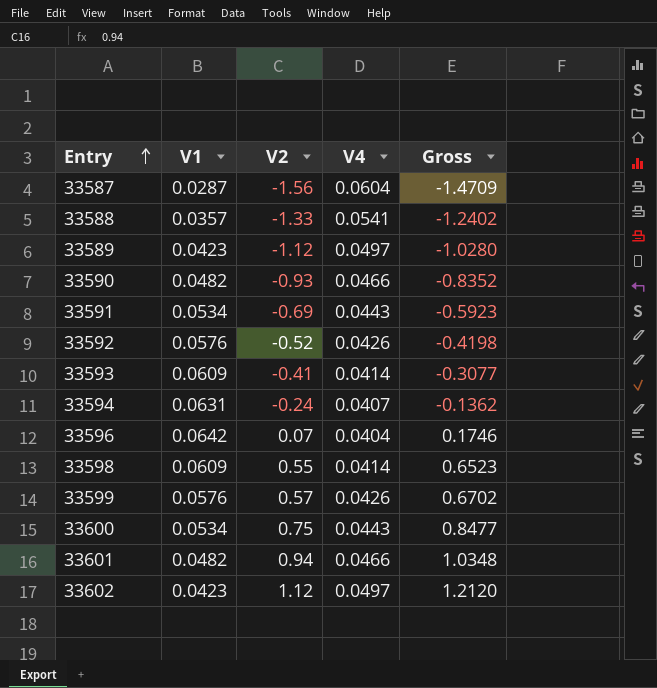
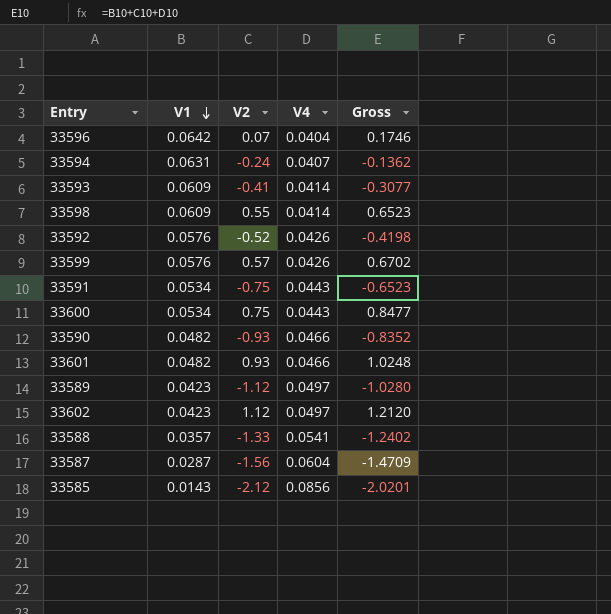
row order: Entry ascending -> V1 descending
33591 | V2: -0.69 -> -0.75
33591 | Gross: -0.5923 -> -0.6523
33601 | V2: 0.94 -> 0.93
33601 | Gross: 1.0348 -> 1.0248
row 33585: none -> 0.0143 | -2.12 | 0.0856 | -2.0201

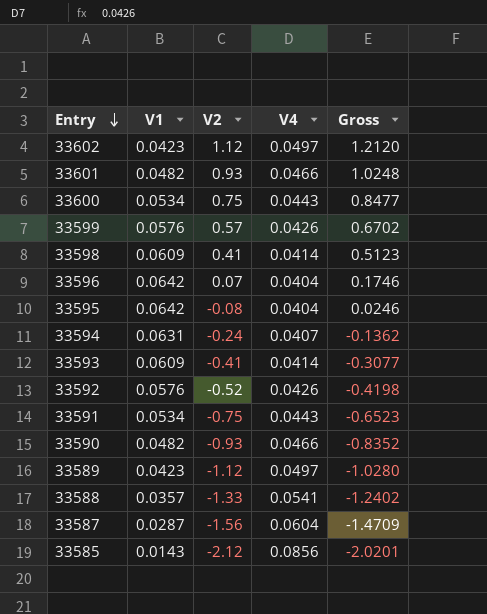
row order: V1 descending -> Entry descending
33598 | V2: 0.55 -> 0.41
33598 | Gross: 0.6523 -> 0.5123
row 33595: none -> 0.0642 | -0.08 | 0.0404 | 0.0246

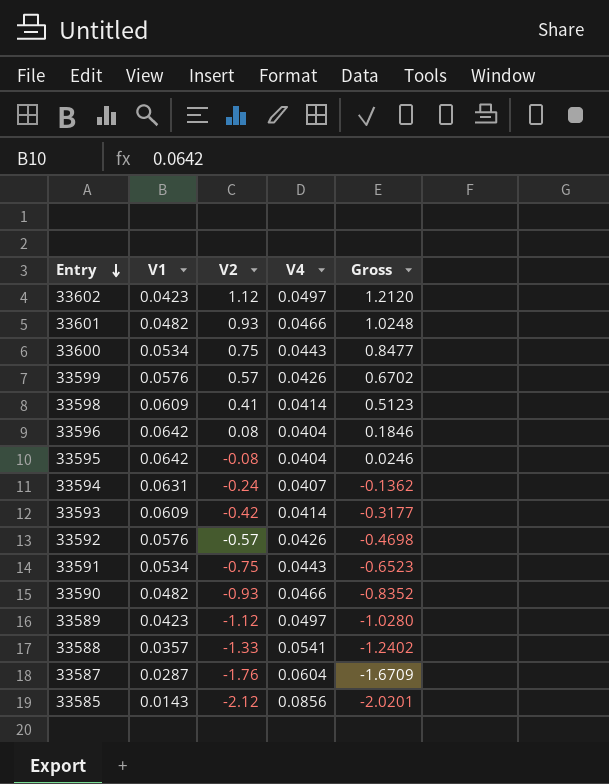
33596 | V2: 0.07 -> 0.08
33596 | Gross: 0.1746 -> 0.1846
33593 | V2: -0.41 -> -0.42
33593 | Gross: -0.3077 -> -0.3177
33592 | V2: -0.52 -> -0.57
33592 | Gross: -0.4198 -> -0.4698
33587 | V2: -1.56 -> -1.76
33587 | Gross: -1.4709 -> -1.6709

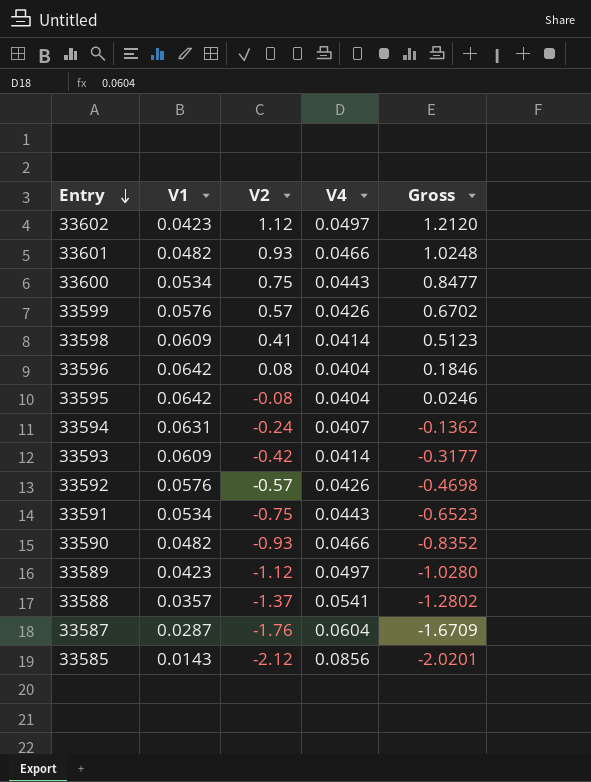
33588 | V2: -1.33 -> -1.37
33588 | Gross: -1.2402 -> -1.2802

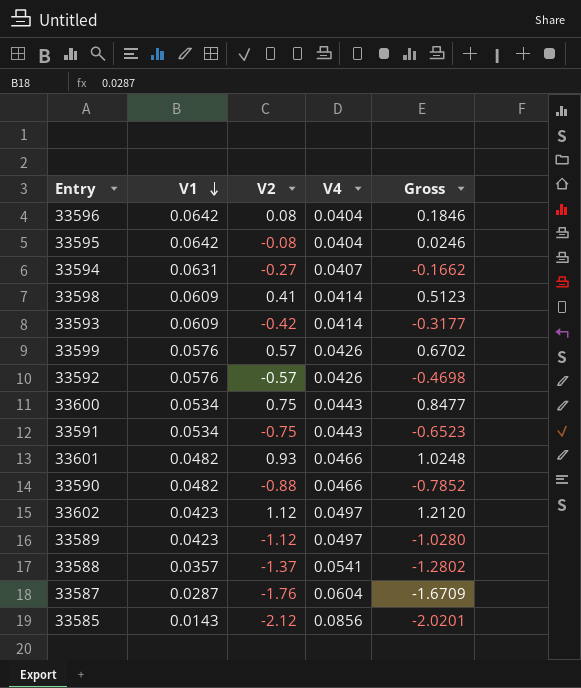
row order: Entry descending -> V1 descending
33594 | V2: -0.24 -> -0.27
33594 | Gross: -0.1362 -> -0.1662
33590 | V2: -0.93 -> -0.88
33590 | Gross: -0.8352 -> -0.7852

